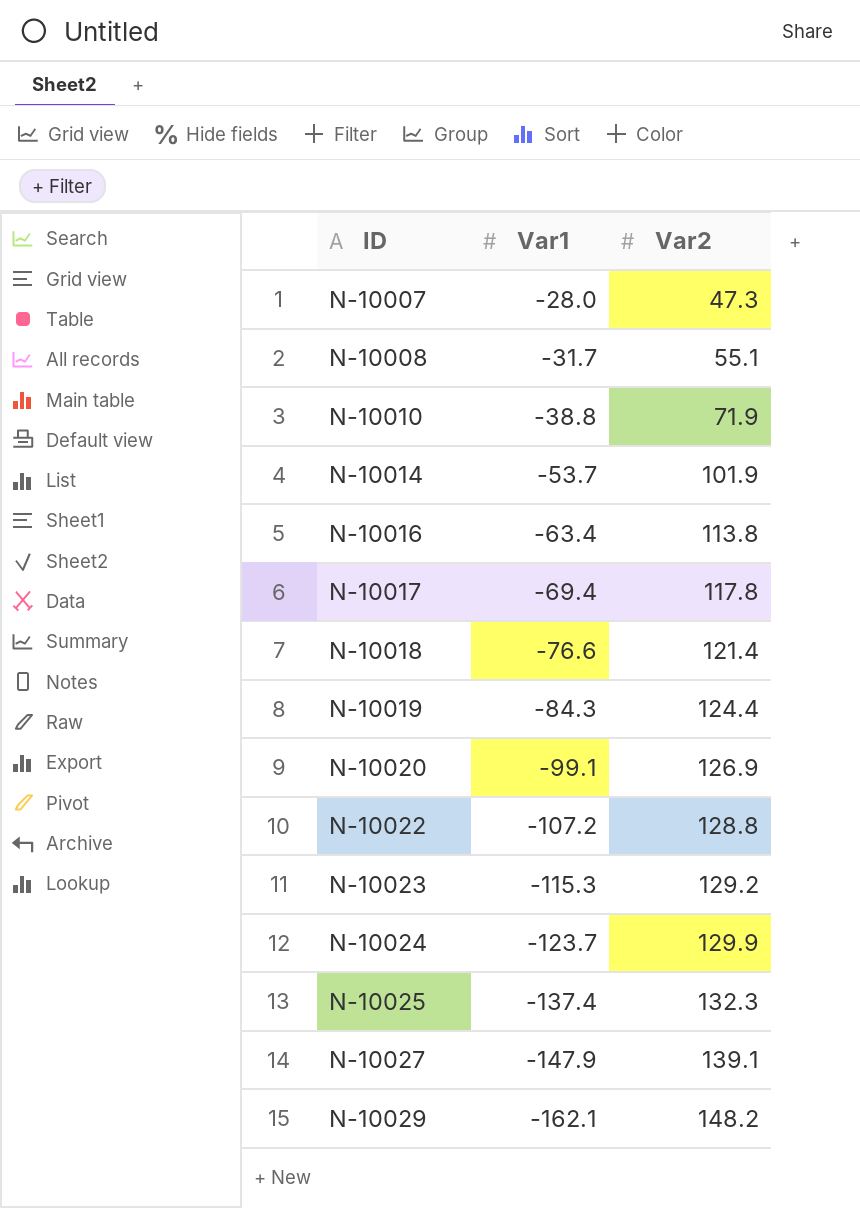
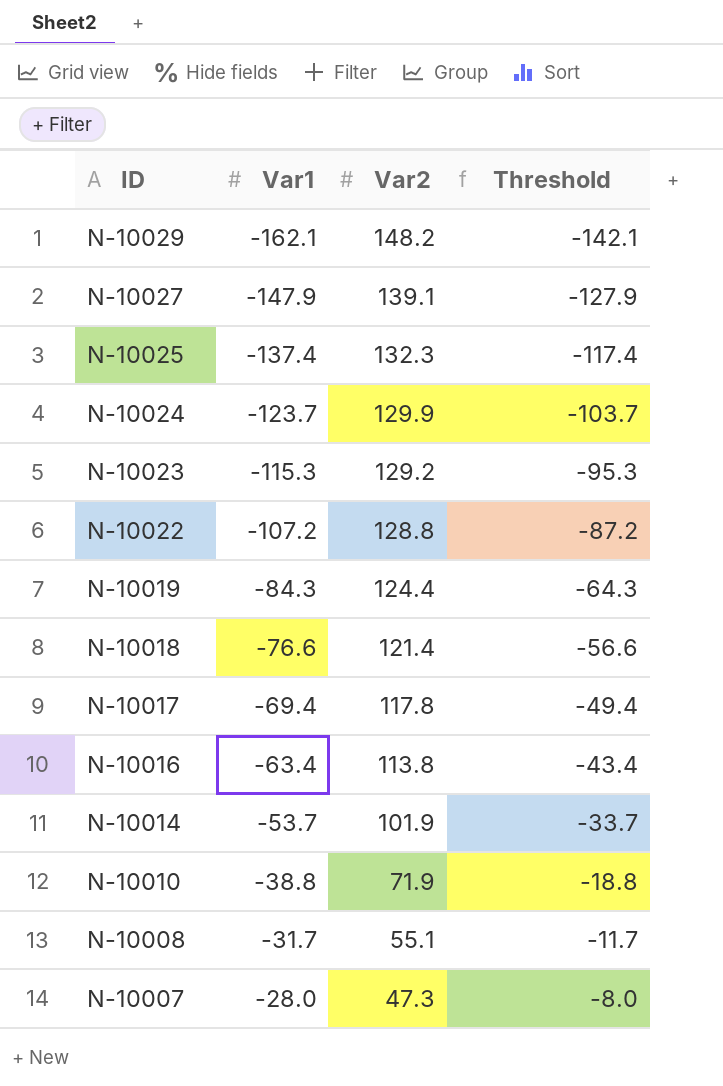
row order: ID ascending -> ID descending
column Threshold | formula: none -> [Var1] + 20
row N-10020: -99.1 | 126.9 -> none

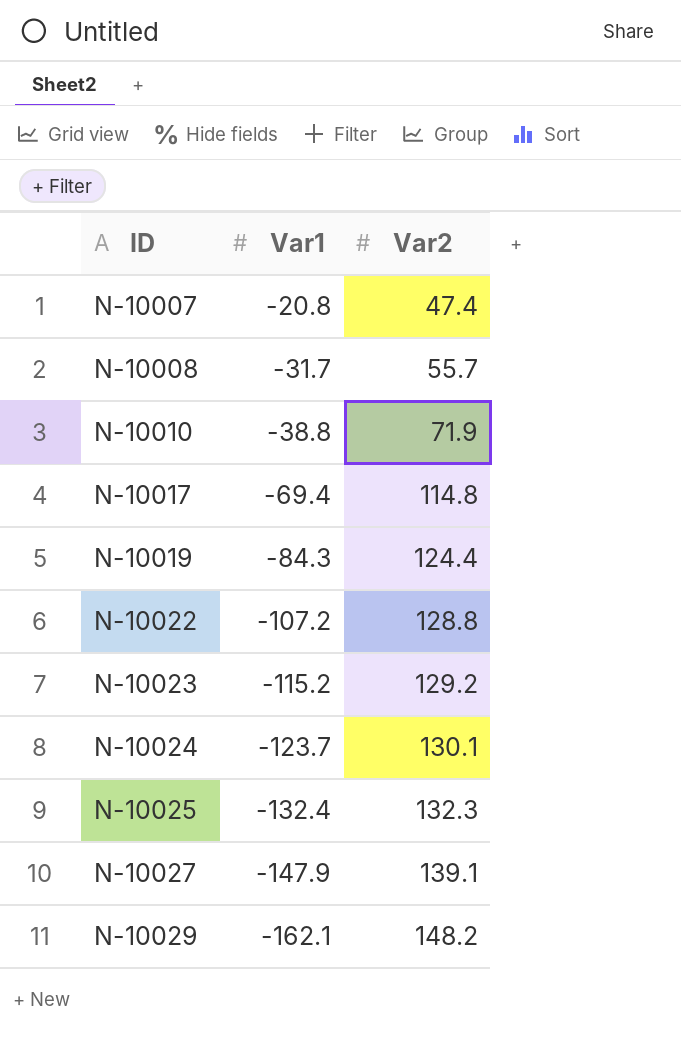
row order: ID descending -> ID ascending
column Threshold | formula: [Var1] + 20 -> none
row N-10018: -76.6 | 121.4 | -56.6 -> none
row N-10016: -63.4 | 113.8 | -43.4 -> none
row N-10014: -53.7 | 101.9 | -33.7 -> none
N-10007 | Var1: -28.0 -> -20.8
N-10007 | Var2: 47.3 -> 47.4
N-10008 | Var2: 55.1 -> 55.7
N-10017 | Var2: 117.8 -> 114.8
N-10023 | Var1: -115.3 -> -115.2
N-10024 | Var2: 129.9 -> 130.1
N-10025 | Var1: -137.4 -> -132.4

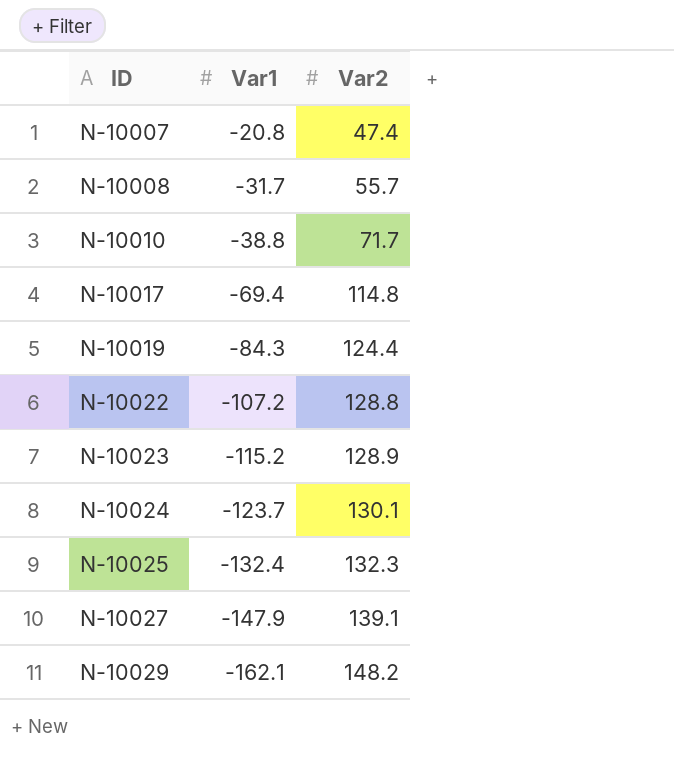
N-10010 | Var2: 71.9 -> 71.7
N-10023 | Var2: 129.2 -> 128.9

